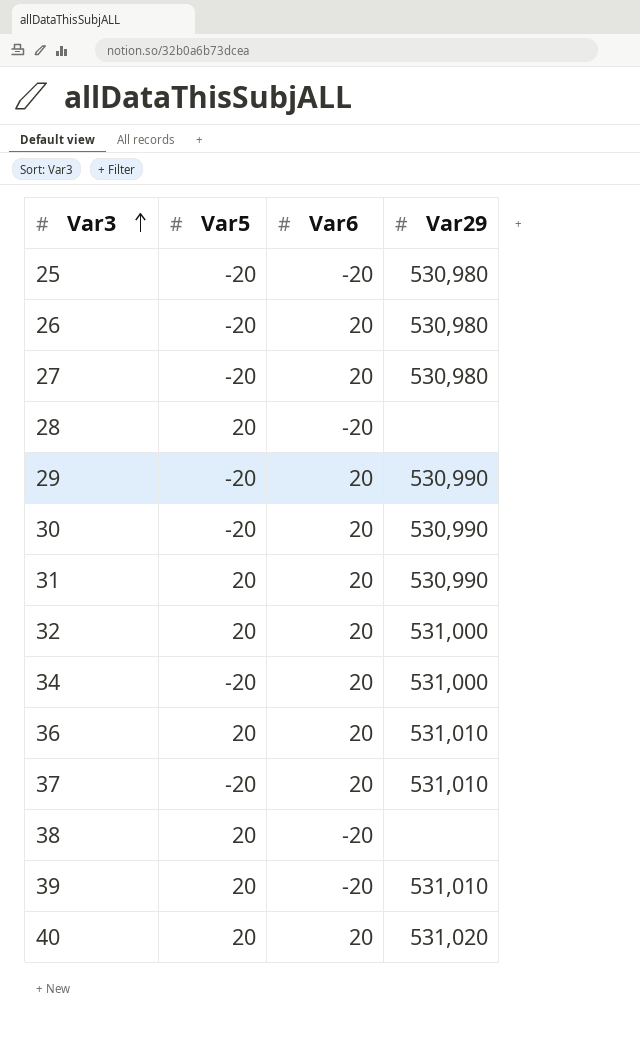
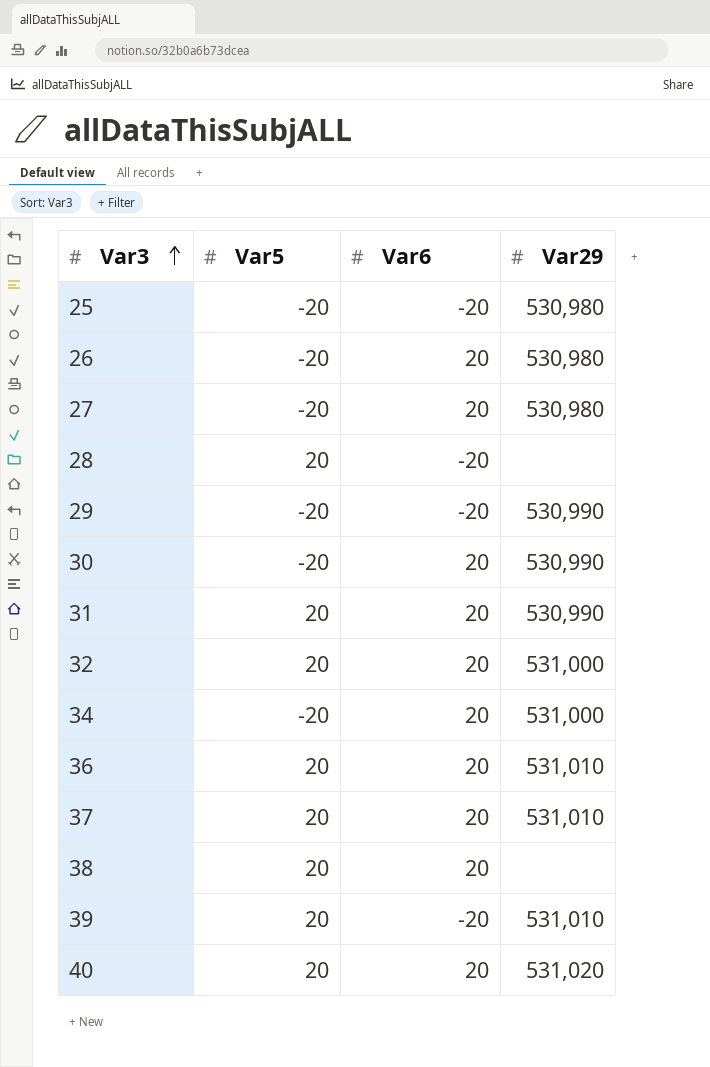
29 | Var6: 20 -> -20
37 | Var5: -20 -> 20
38 | Var6: -20 -> 20

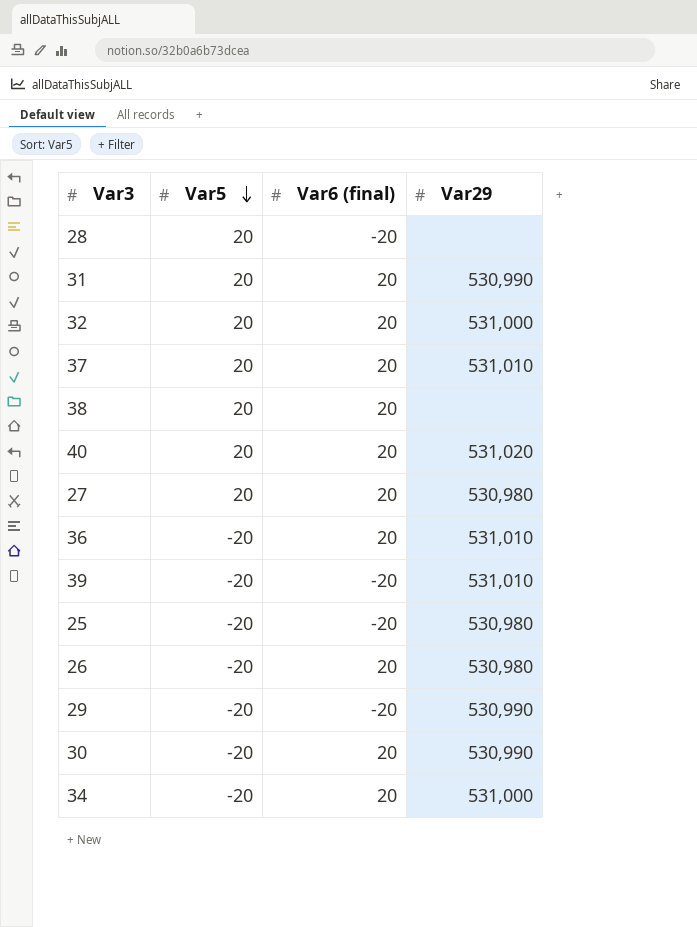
row order: Var3 ascending -> Var5 descending
column name: Var6 -> Var6 (final)
27 | Var5: -20 -> 20
36 | Var5: 20 -> -20
39 | Var5: 20 -> -20

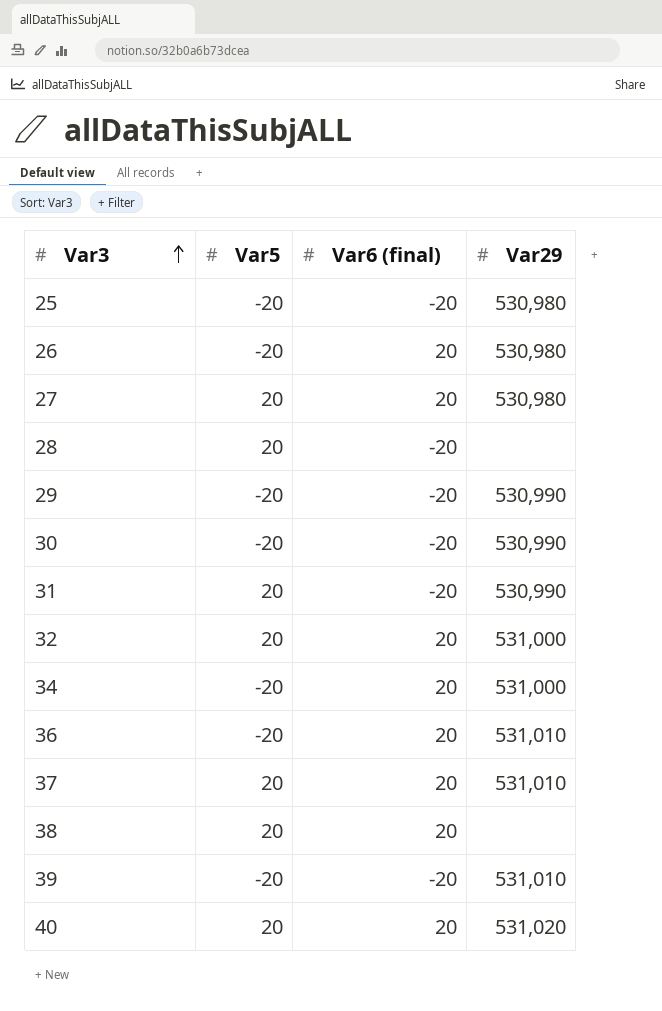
row order: Var5 descending -> Var3 ascending
30 | Var6 (final): 20 -> -20
31 | Var6 (final): 20 -> -20

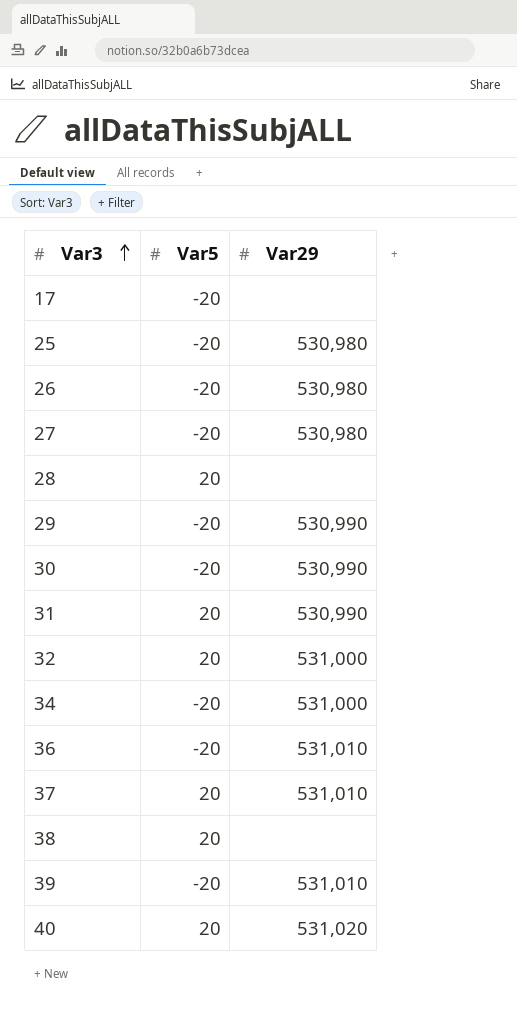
column Var6 (final) | position: 3 -> none
row 17: none -> -20 | none
27 | Var5: 20 -> -20

